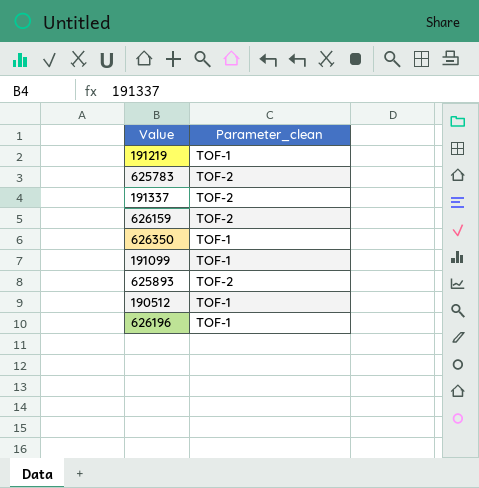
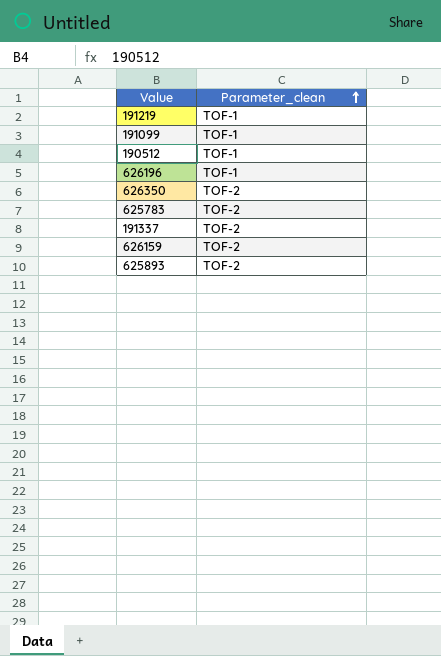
row order: none -> Parameter_clean ascending
626350 | Parameter_clean: TOF-1 -> TOF-2

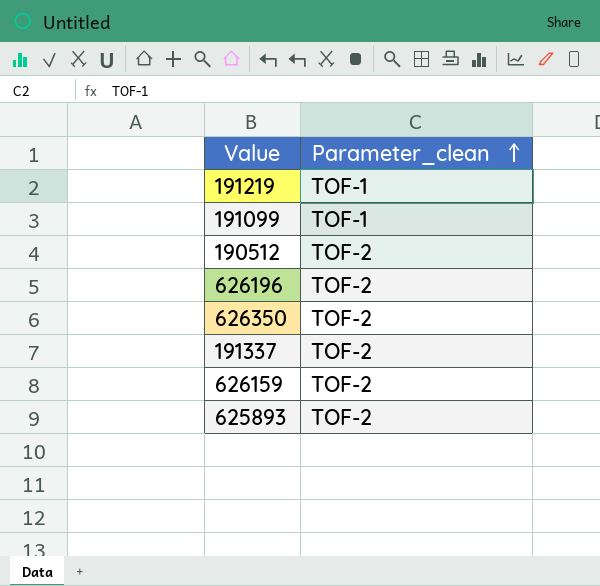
row 625783: TOF-2 -> none
190512 | Parameter_clean: TOF-1 -> TOF-2
626196 | Parameter_clean: TOF-1 -> TOF-2

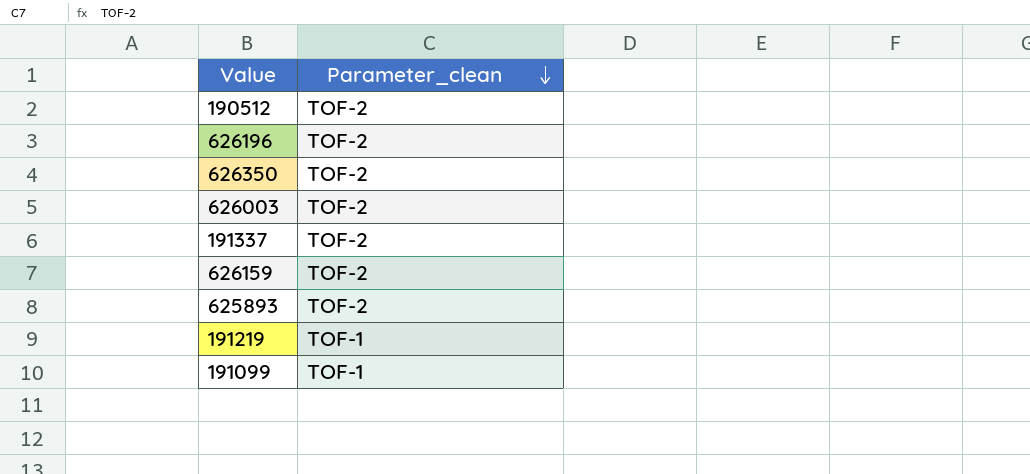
row order: Parameter_clean ascending -> Parameter_clean descending
row 626003: none -> TOF-2

